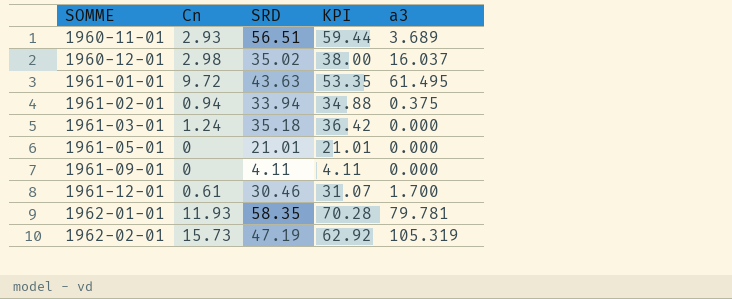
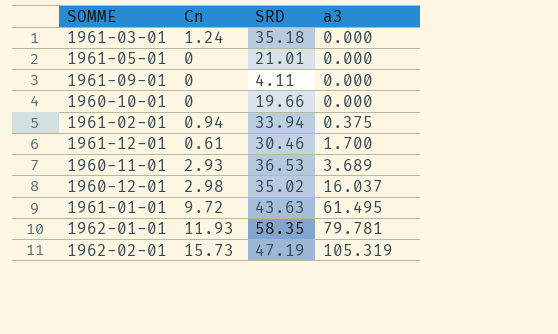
row order: SOMME ascending -> a3 ascending
column KPI | formula: [Cn] + [SRD] -> none
row 1960-10-01: none -> 0 | 19.66 | 0.000
1960-11-01 | SRD: 56.51 -> 36.53

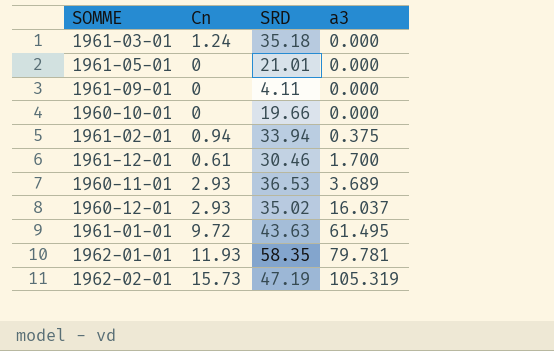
1960-12-01 | Cn: 2.98 -> 2.93

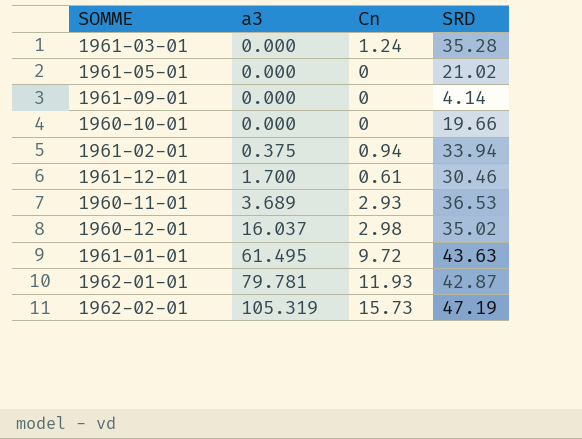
column a3 | position: 4 -> 2
1961-03-01 | SRD: 35.18 -> 35.28
1961-05-01 | SRD: 21.01 -> 21.02
1961-09-01 | SRD: 4.11 -> 4.14
1960-12-01 | Cn: 2.93 -> 2.98
1962-01-01 | SRD: 58.35 -> 42.87

